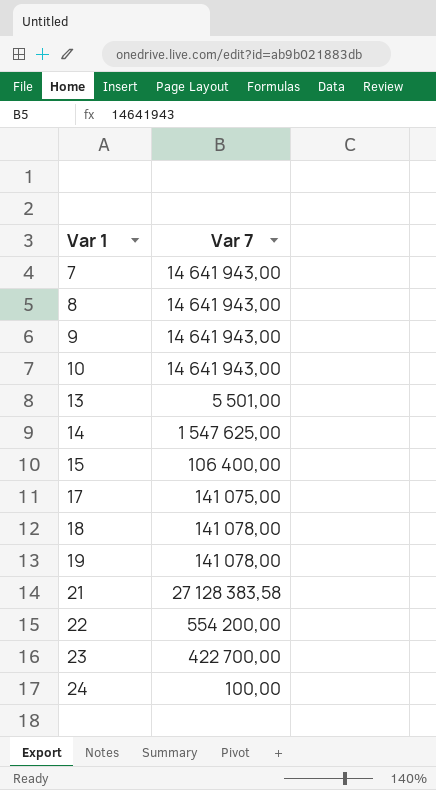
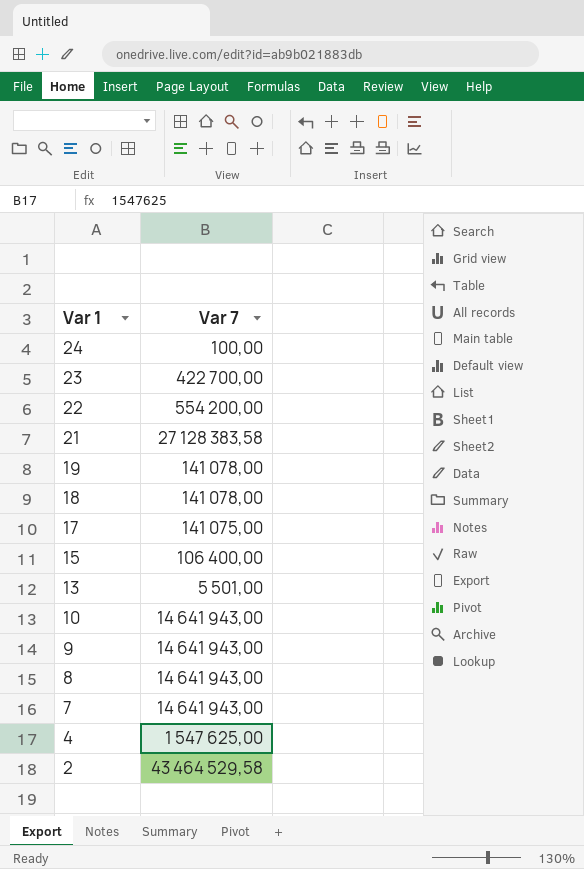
row order: Var 1 ascending -> Var 1 descending
row 14: 1 547 625,00 -> none
row 4: none -> 1 547 625,00
row 2: none -> 43 464 529,58

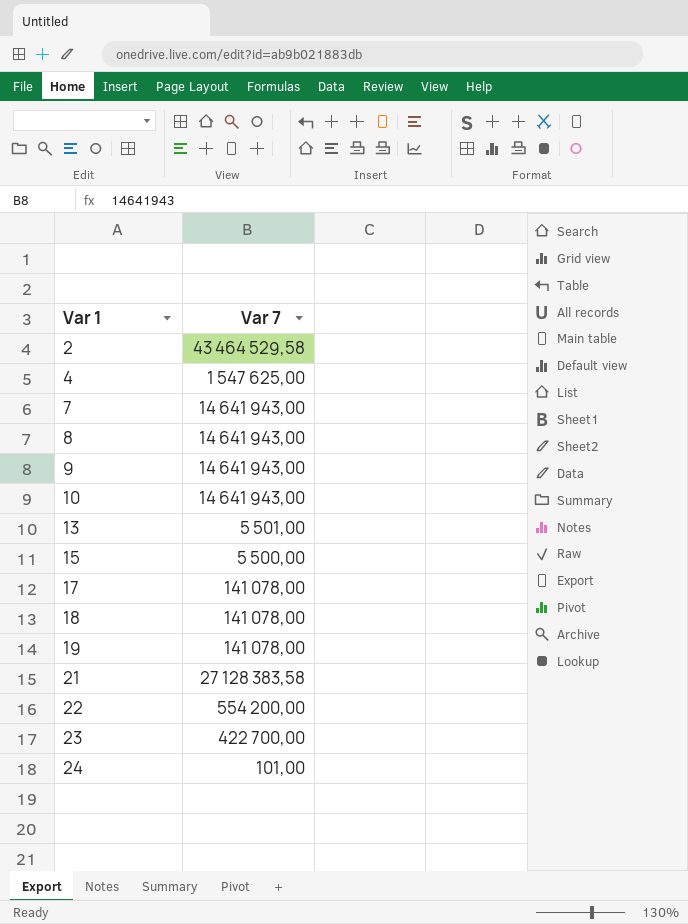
row order: Var 1 descending -> Var 1 ascending
15 | Var 7: 106 400,00 -> 5 500,00
17 | Var 7: 141 075,00 -> 141 078,00
24 | Var 7: 100,00 -> 101,00

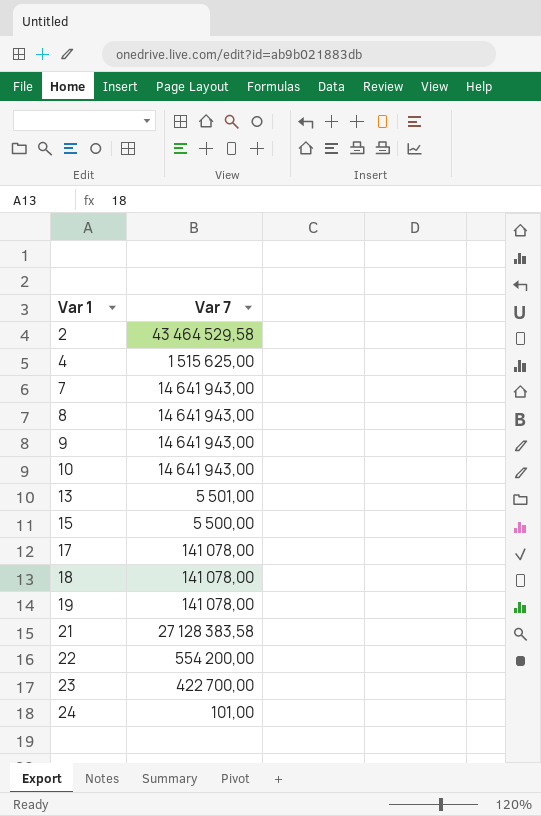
4 | Var 7: 1 547 625,00 -> 1 515 625,00

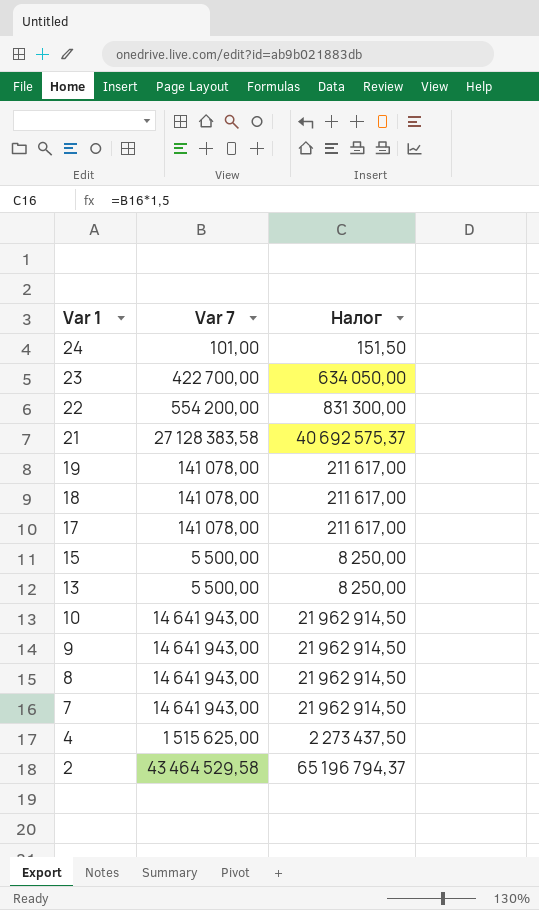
row order: Var 1 ascending -> Var 1 descending
column Налог | formula: none -> [Var 7] * 1,5
13 | Var 7: 5 501,00 -> 5 500,00

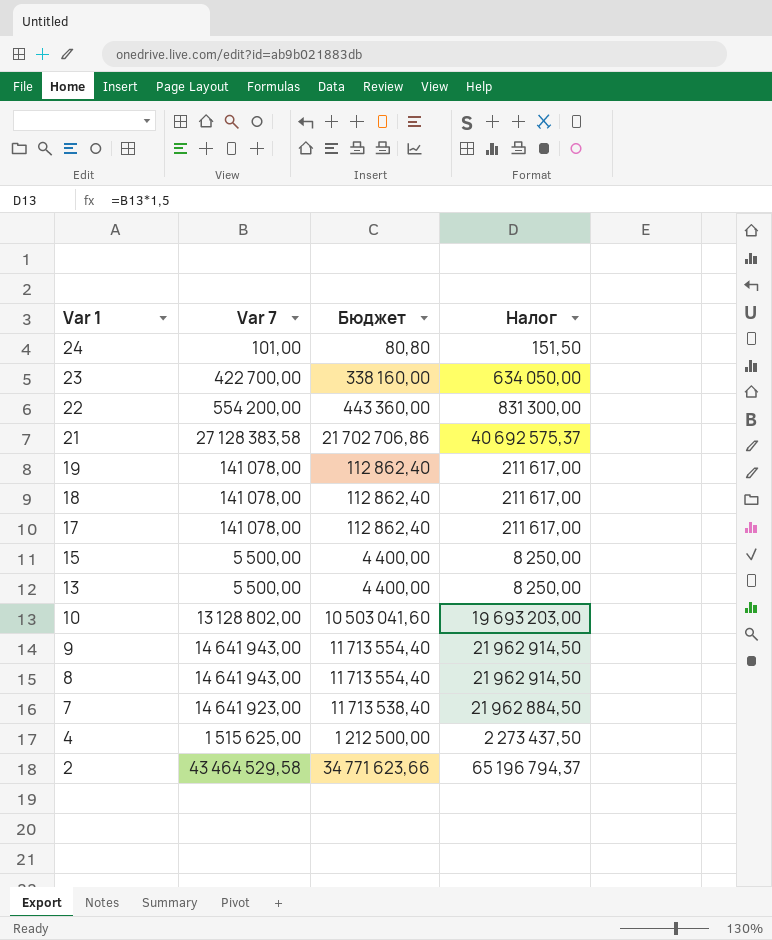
column Бюджет | formula: none -> [Var 7] * 0,8
10 | Var 7: 14 641 943,00 -> 13 128 802,00
10 | Налог: 21 962 914,50 -> 19 693 203,00
7 | Var 7: 14 641 943,00 -> 14 641 923,00
7 | Налог: 21 962 914,50 -> 21 962 884,50

